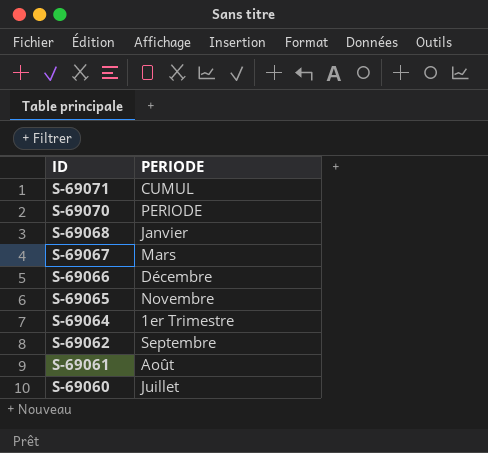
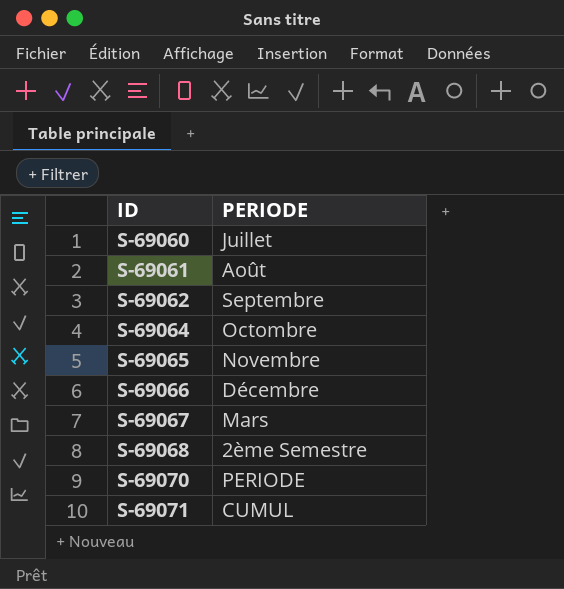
row order: ID descending -> ID ascending
S-69064 | PERIODE: 1er Trimestre -> Octombre
S-69068 | PERIODE: Janvier -> 2ème Semestre

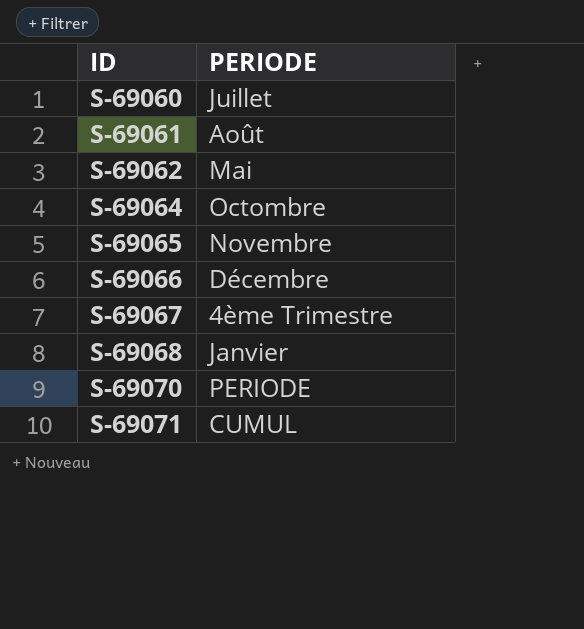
S-69062 | PERIODE: Septembre -> Mai
S-69067 | PERIODE: Mars -> 4ème Trimestre
S-69068 | PERIODE: 2ème Semestre -> Janvier

